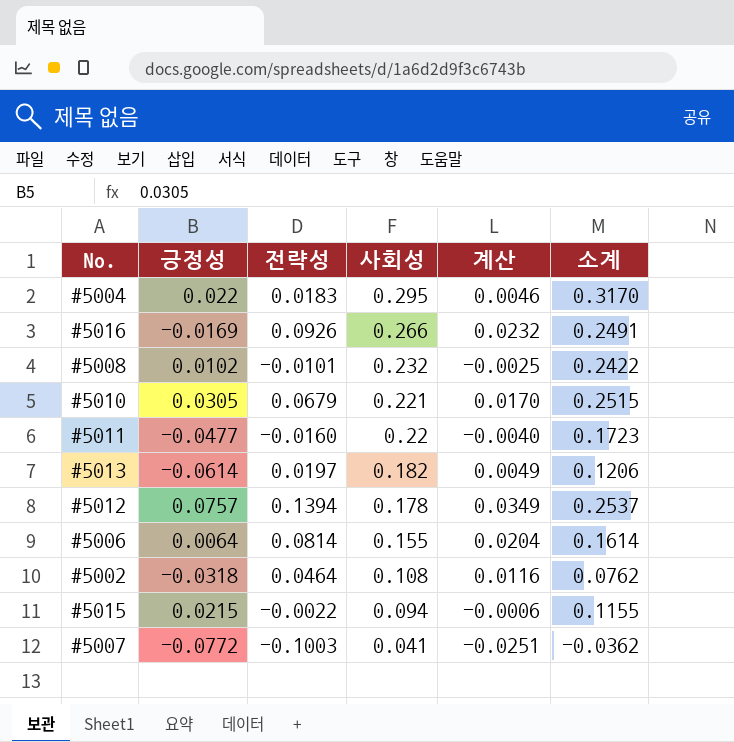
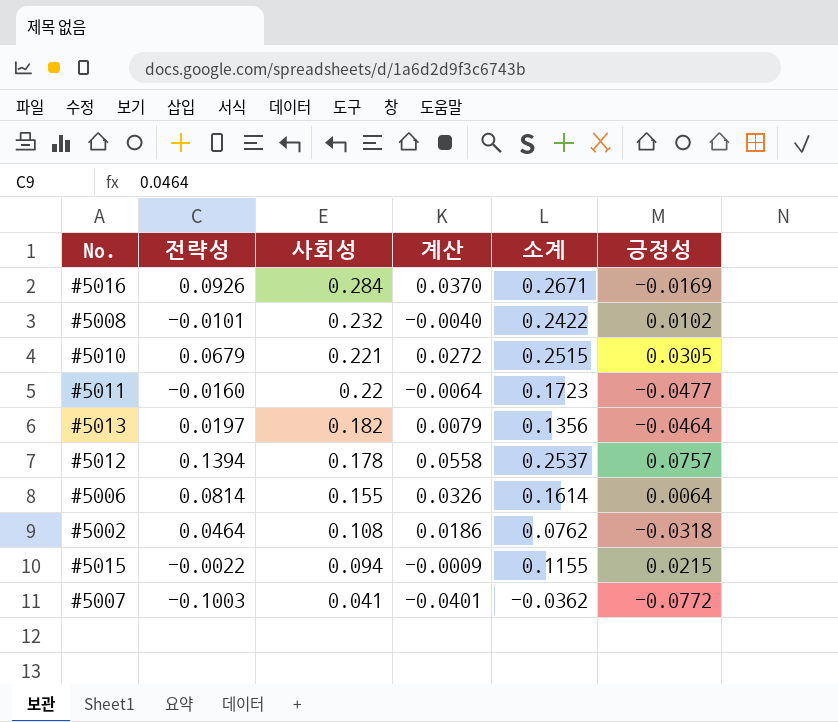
column 계산 | formula: [전략성] * 0.25 -> [전략성] * 0.4
column 긍정성 | position: 2 -> 6
row #5004: 0.022 | 0.0183 | 0.295 | 0.0046 | 0.3170 -> none
#5016 | 사회성: 0.266 -> 0.284
#5016 | 소계: 0.2491 -> 0.2671
#5013 | 소계: 0.1206 -> 0.1356
#5013 | 긍정성: -0.0614 -> -0.0464

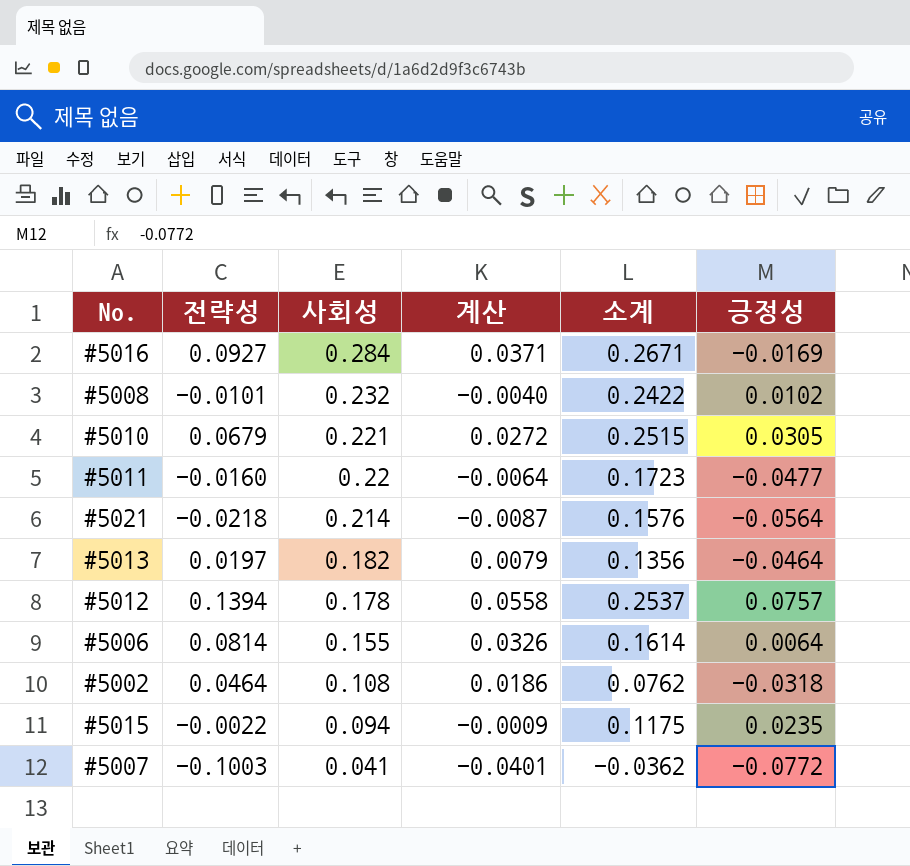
#5016 | 전략성: 0.0926 -> 0.0927
#5016 | 계산: 0.0370 -> 0.0371
row #5021: none -> -0.0218 | 0.214 | -0.0087 | 0.1576 | -0.0564
#5015 | 소계: 0.1155 -> 0.1175
#5015 | 긍정성: 0.0215 -> 0.0235

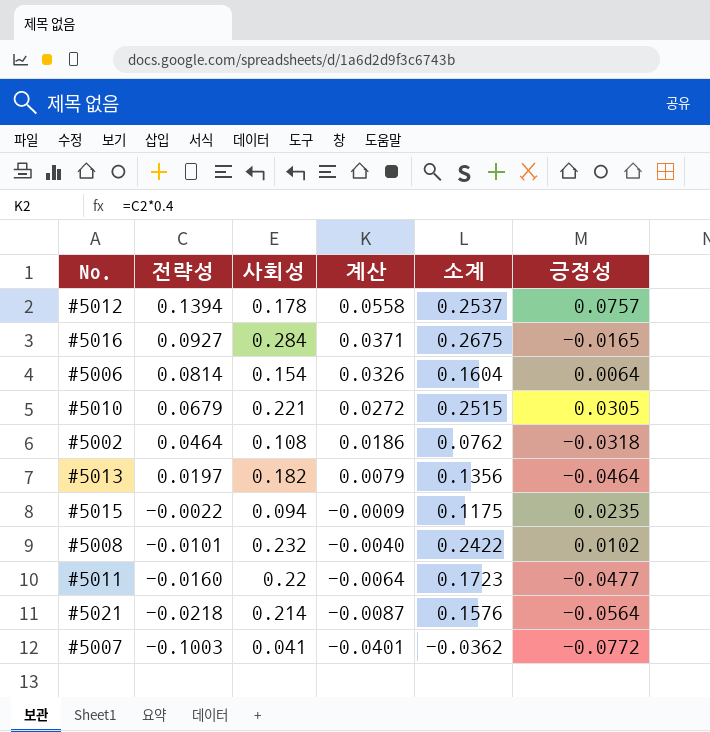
row order: 사회성 descending -> 전략성 descending
#5016 | 소계: 0.2671 -> 0.2675
#5016 | 긍정성: -0.0169 -> -0.0165
#5006 | 사회성: 0.155 -> 0.154
#5006 | 소계: 0.1614 -> 0.1604

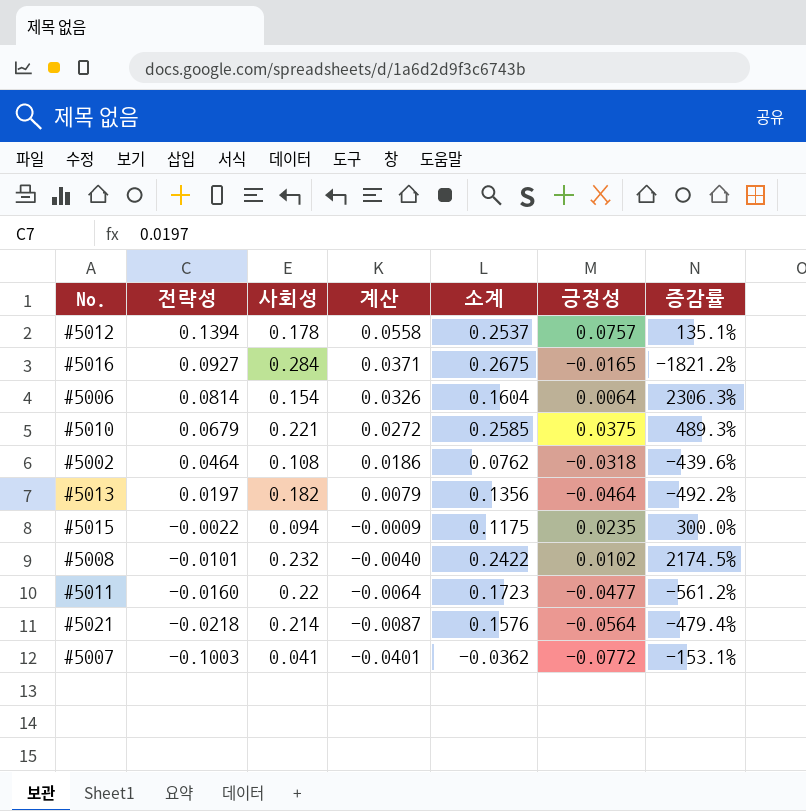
column 증감률 | formula: none -> ([사회성] - [긍정성]) / [긍정성]
#5010 | 소계: 0.2515 -> 0.2585
#5010 | 긍정성: 0.0305 -> 0.0375

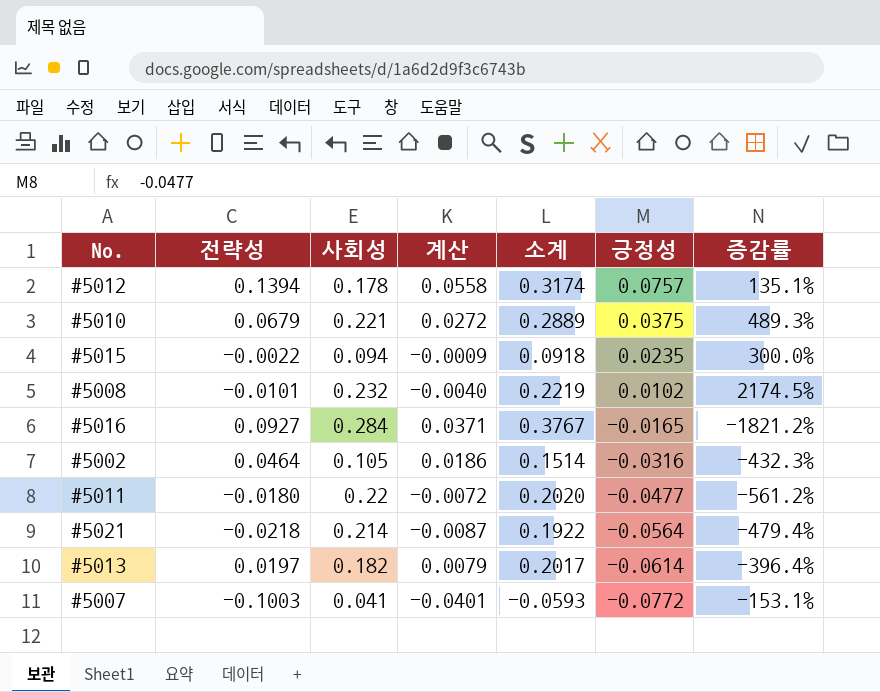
row order: 전략성 descending -> 긍정성 descending
column 소계 | formula: [사회성] + [긍정성] -> [전략성] + [사회성]
row #5006: 0.0814 | 0.154 | 0.0326 | 0.1604 | 0.0064 | 2306.3% -> none
#5002 | 사회성: 0.108 -> 0.105
#5002 | 긍정성: -0.0318 -> -0.0316
#5002 | 증감률: -439.6% -> -432.3%
#5011 | 전략성: -0.0160 -> -0.0180
#5011 | 계산: -0.0064 -> -0.0072
#5013 | 긍정성: -0.0464 -> -0.0614
#5013 | 증감률: -492.2% -> -396.4%

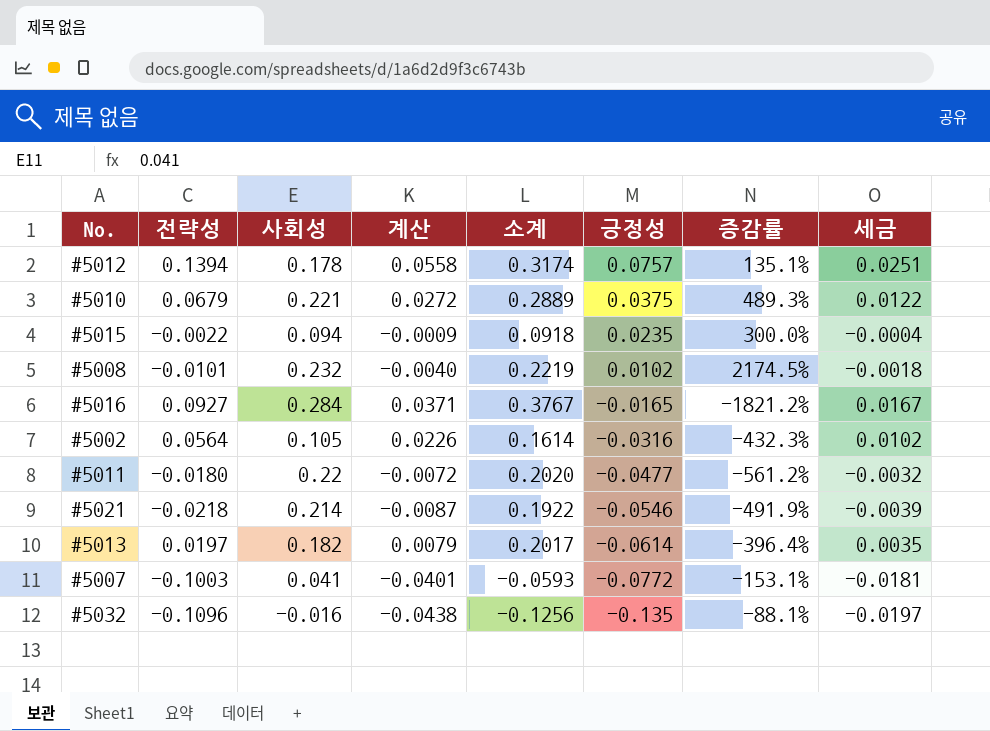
column 세금 | formula: none -> [전략성] * 0.18
#5002 | 전략성: 0.0464 -> 0.0564
#5002 | 계산: 0.0186 -> 0.0226
#5002 | 소계: 0.1514 -> 0.1614
#5021 | 긍정성: -0.0564 -> -0.0546
#5021 | 증감률: -479.4% -> -491.9%
row #5032: none -> -0.1096 | -0.016 | -0.0438 | -0.1256 | -0.135 | -88.1% | -0.0197

